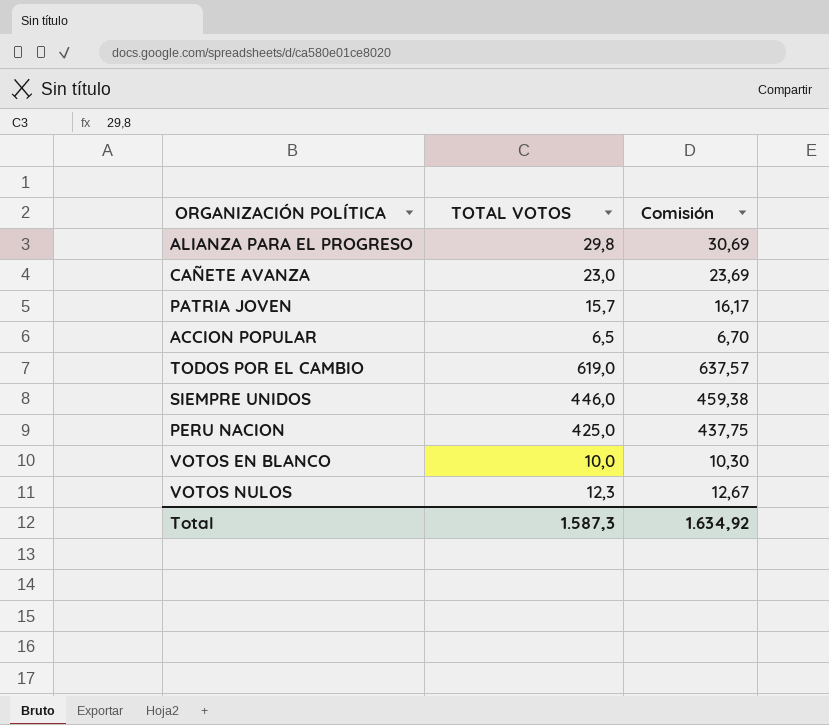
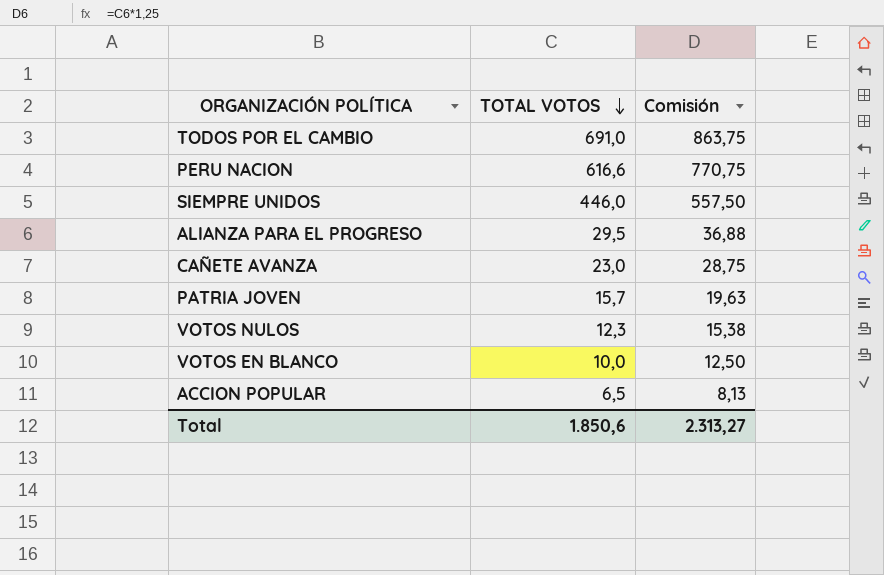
row order: none -> TOTAL VOTOS descending
column Comisión | formula: [TOTAL VOTOS] * 1,03 -> [TOTAL VOTOS] * 1,25
TODOS POR EL CAMBIO | TOTAL VOTOS: 619,0 -> 691,0
PERU NACION | TOTAL VOTOS: 425,0 -> 616,6
ALIANZA PARA EL PROGRESO | TOTAL VOTOS: 29,8 -> 29,5
Total | TOTAL VOTOS: 1.587,3 -> 1.850,6
Total | Comisión: 1.634,92 -> 2.313,27

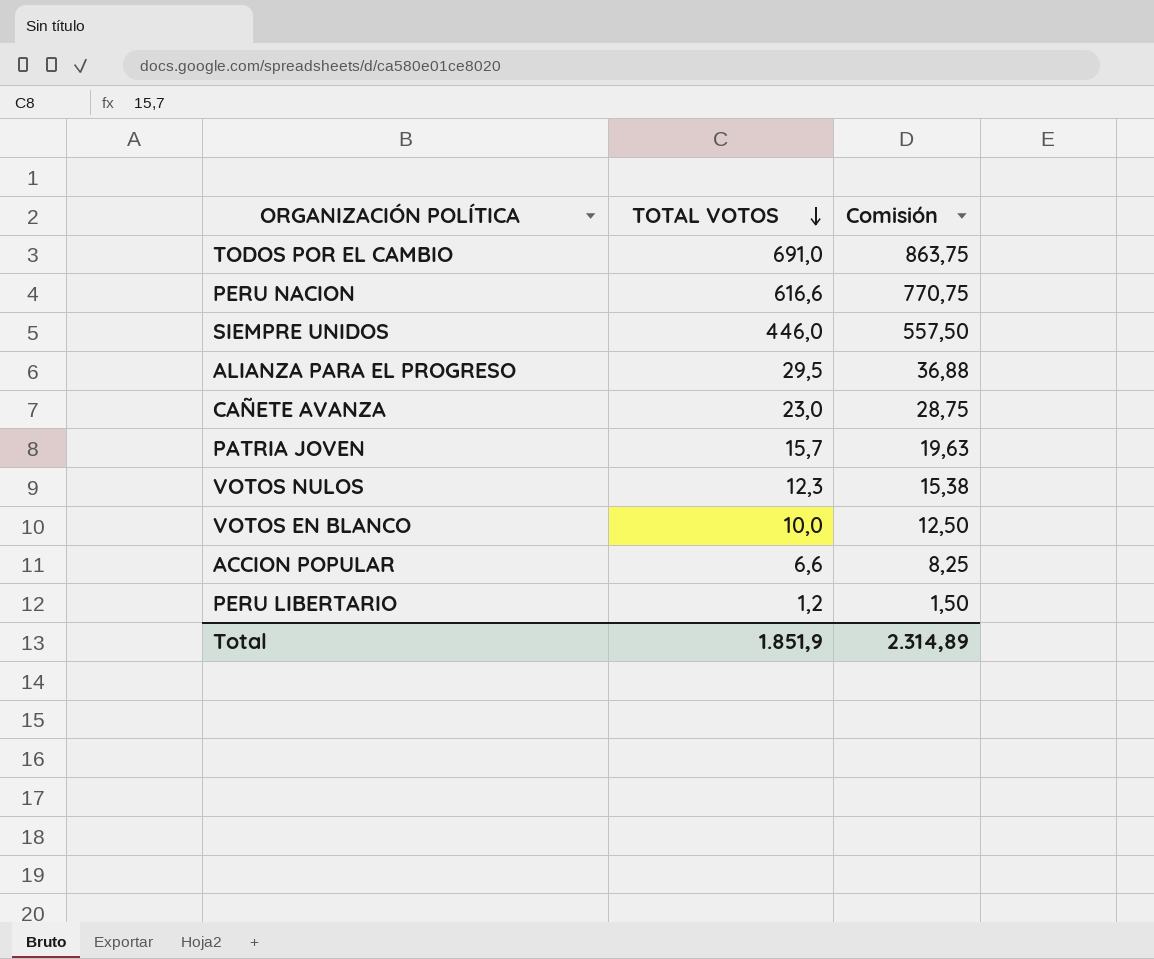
ACCION POPULAR | TOTAL VOTOS: 6,5 -> 6,6
ACCION POPULAR | Comisión: 8,13 -> 8,25
row PERU LIBERTARIO: none -> 1,2 | 1,50
Total | TOTAL VOTOS: 1.850,6 -> 1.851,9
Total | Comisión: 2.313,27 -> 2.314,89

